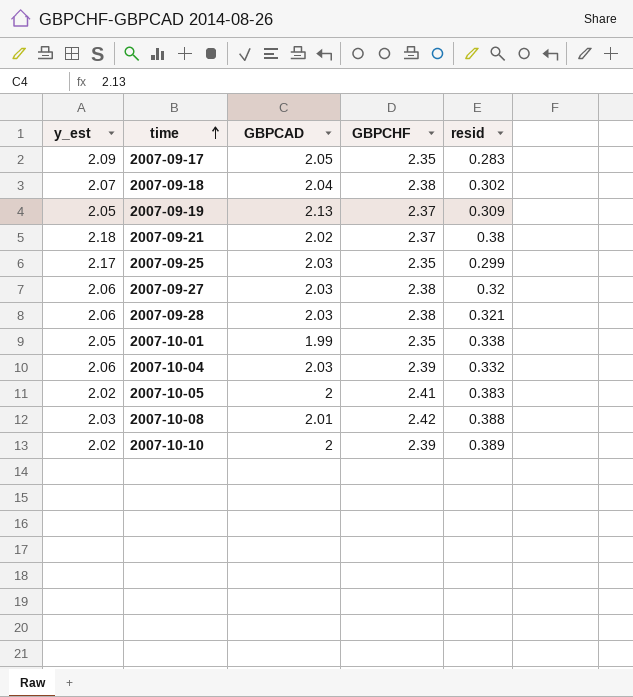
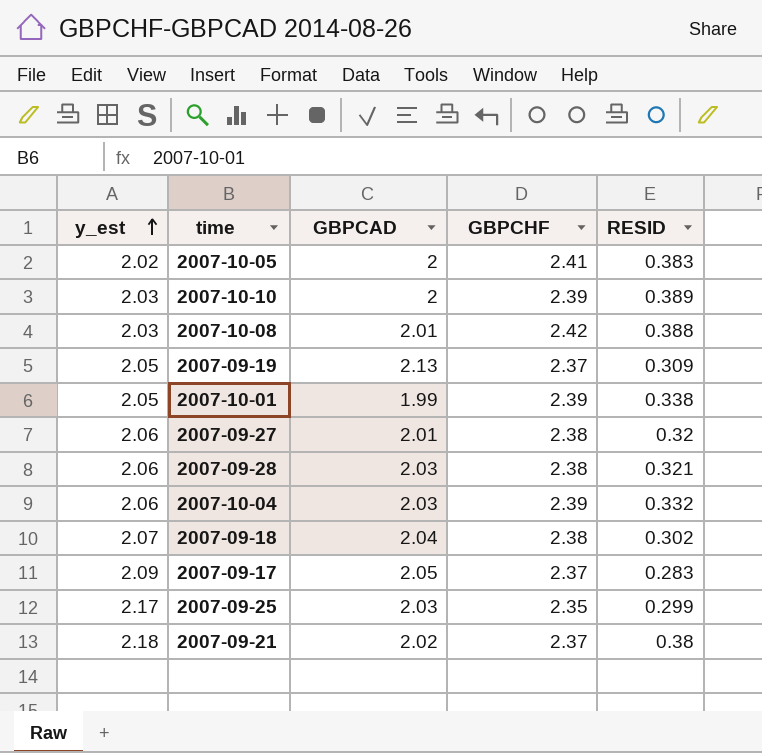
row order: time ascending -> y_est ascending
column name: resid -> RESID
2007-10-10 | y_est: 2.02 -> 2.03
2007-10-01 | GBPCHF: 2.35 -> 2.39
2007-09-27 | GBPCAD: 2.03 -> 2.01
2007-09-17 | GBPCHF: 2.35 -> 2.37

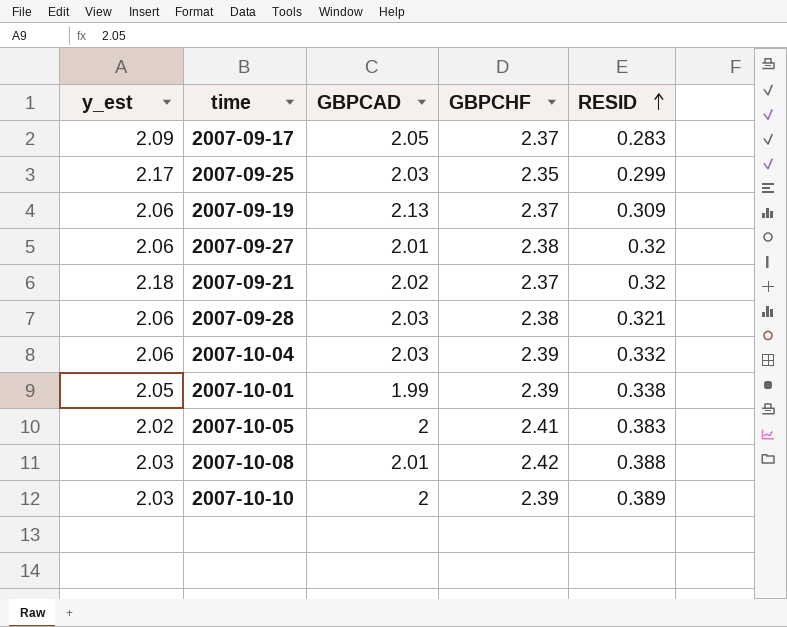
row order: y_est ascending -> RESID ascending
row 2007-09-18: 2.07 | 2.04 | 2.38 | 0.302 -> none
2007-09-19 | y_est: 2.05 -> 2.06
2007-09-21 | RESID: 0.38 -> 0.32

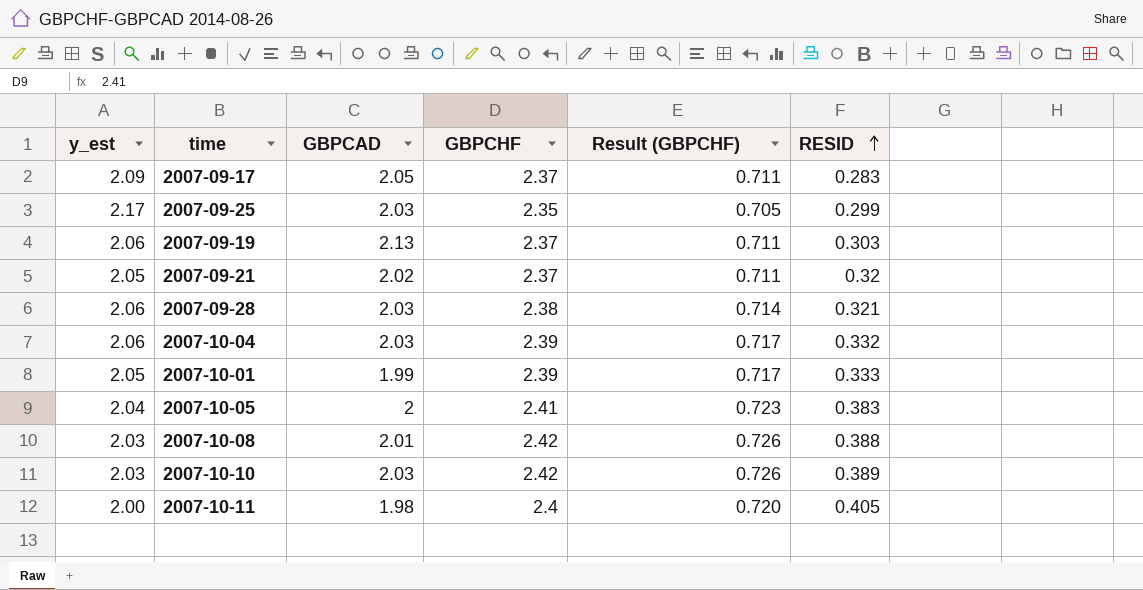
column Result (GBPCHF) | formula: none -> [GBPCHF] * 0.3
row 2007-09-27: 2.06 | 2.01 | 2.38 | 0.32 -> none
2007-09-19 | RESID: 0.309 -> 0.303
2007-09-21 | y_est: 2.18 -> 2.05
2007-10-01 | RESID: 0.338 -> 0.333
2007-10-05 | y_est: 2.02 -> 2.04
2007-10-10 | GBPCAD: 2 -> 2.03
2007-10-10 | GBPCHF: 2.39 -> 2.42
row 2007-10-11: none -> 2.00 | 1.98 | 2.4 | 0.720 | 0.405

